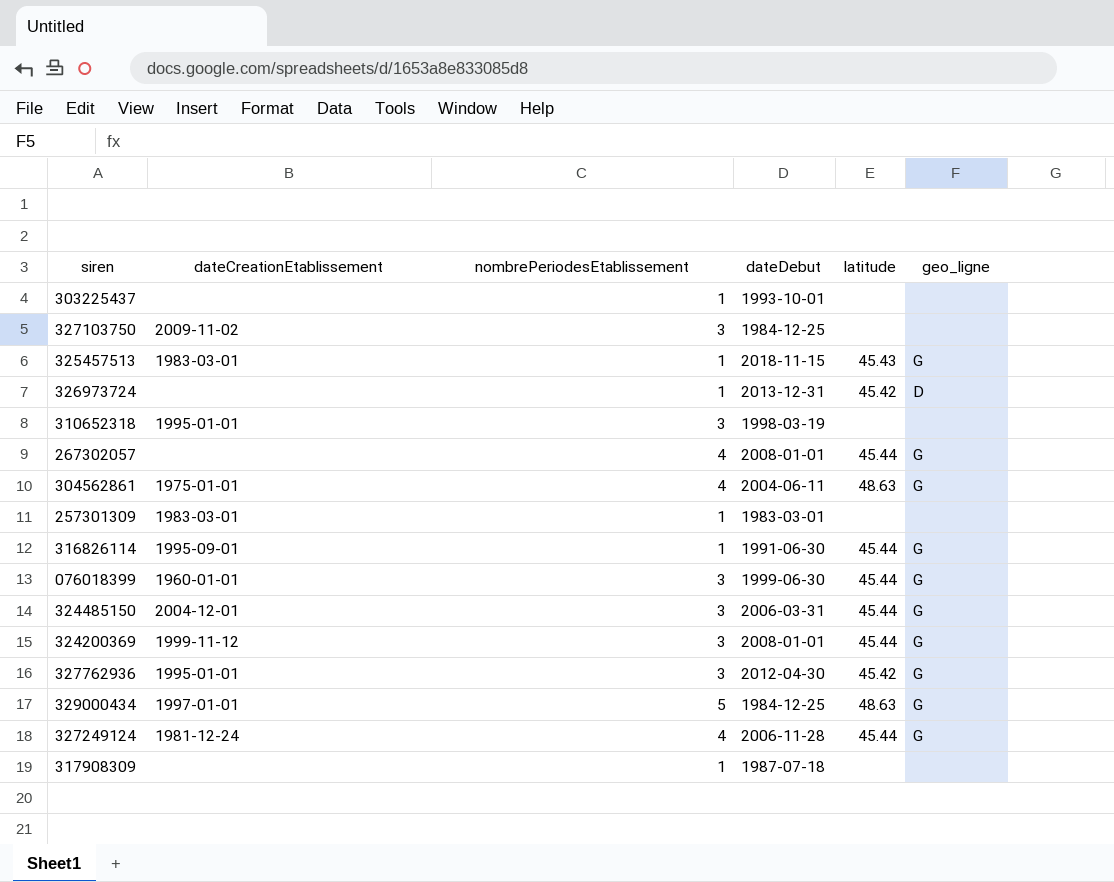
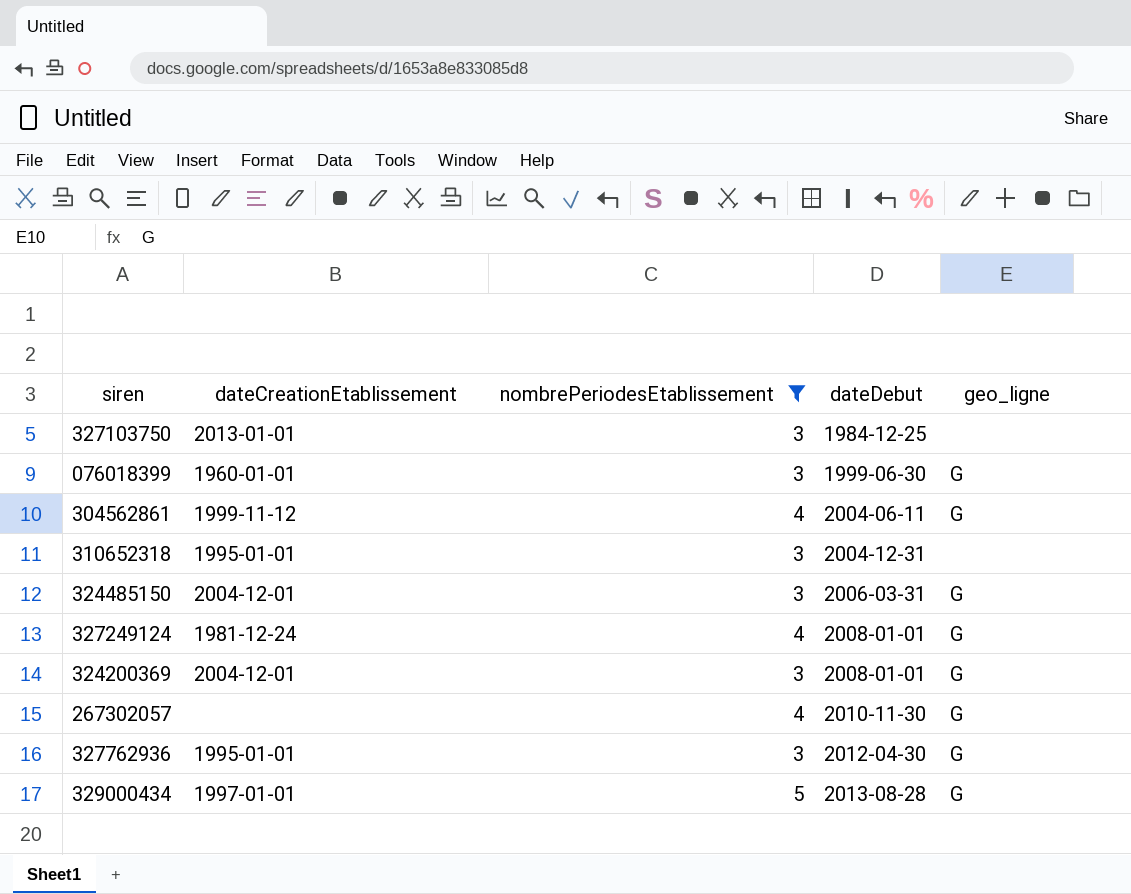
filter: none -> nombrePeriodesEtablissement != 1
row order: none -> dateDebut ascending
column latitude | position: 5 -> none
327103750 | dateCreationEtablissement: 2009-11-02 -> 2013-01-01
304562861 | dateCreationEtablissement: 1975-01-01 -> 1999-11-12
310652318 | dateDebut: 1998-03-19 -> 2004-12-31
327249124 | dateDebut: 2006-11-28 -> 2008-01-01
324200369 | dateCreationEtablissement: 1999-11-12 -> 2004-12-01
267302057 | dateDebut: 2008-01-01 -> 2010-11-30
329000434 | dateDebut: 1984-12-25 -> 2013-08-28

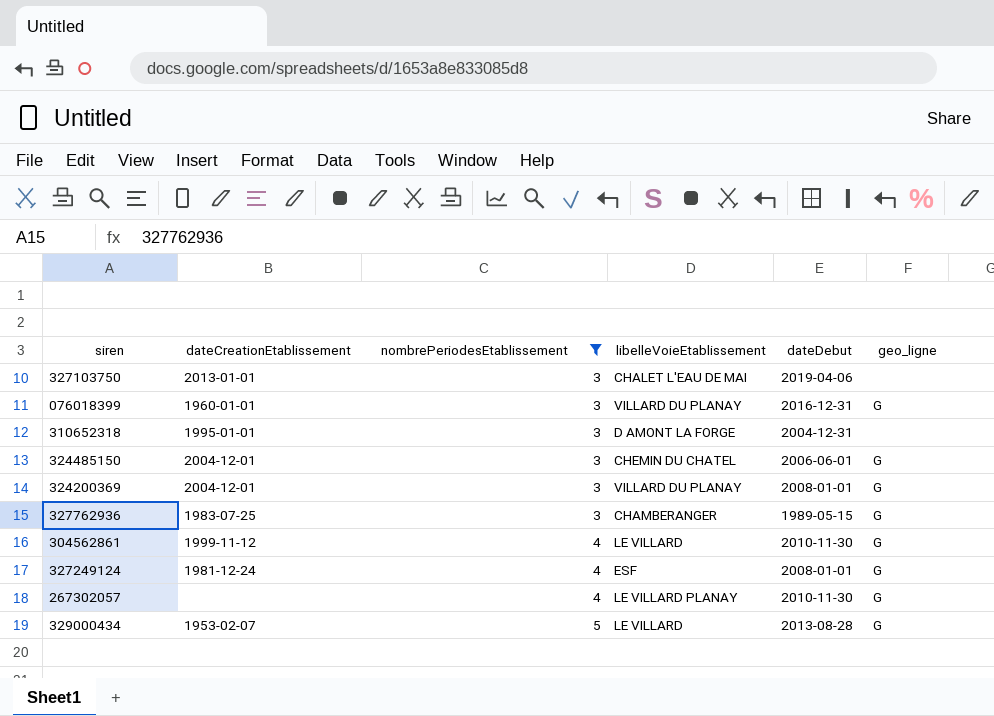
row order: dateDebut ascending -> nombrePeriodesEtablissement ascending
column libelleVoieEtablissement | position: none -> 4
327103750 | dateDebut: 1984-12-25 -> 2019-04-06
076018399 | dateDebut: 1999-06-30 -> 2016-12-31
324485150 | dateDebut: 2006-03-31 -> 2006-06-01
327762936 | dateCreationEtablissement: 1995-01-01 -> 1983-07-25
327762936 | dateDebut: 2012-04-30 -> 1989-05-15
304562861 | dateDebut: 2004-06-11 -> 2010-11-30
329000434 | dateCreationEtablissement: 1997-01-01 -> 1953-02-07

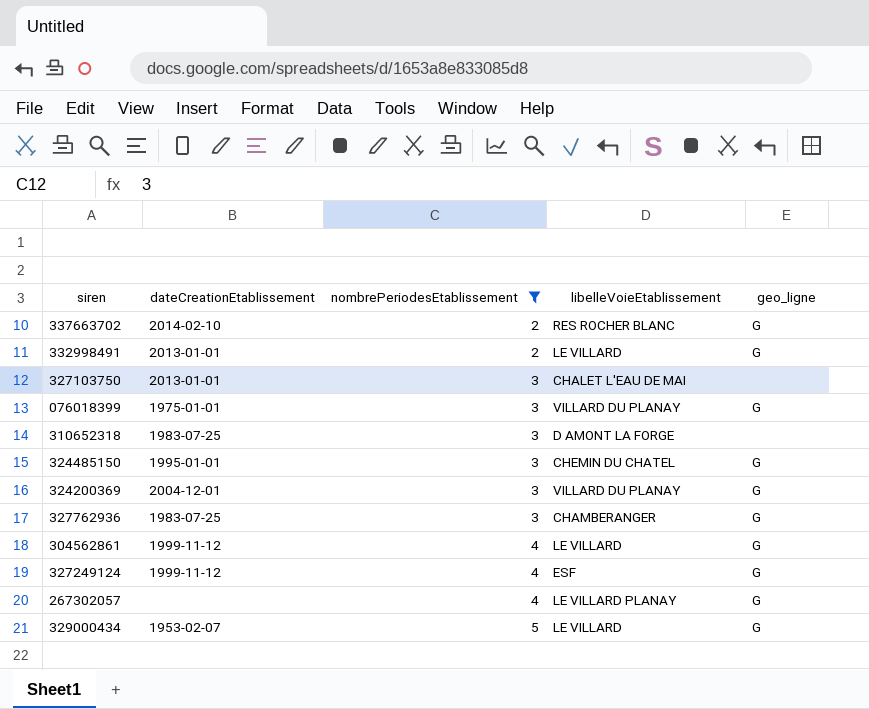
column dateDebut | position: 5 -> none
row 337663702: none -> 2014-02-10 | 2 | RES ROCHER BLANC | G
row 332998491: none -> 2013-01-01 | 2 | LE VILLARD | G
076018399 | dateCreationEtablissement: 1960-01-01 -> 1975-01-01
310652318 | dateCreationEtablissement: 1995-01-01 -> 1983-07-25
324485150 | dateCreationEtablissement: 2004-12-01 -> 1995-01-01
327249124 | dateCreationEtablissement: 1981-12-24 -> 1999-11-12

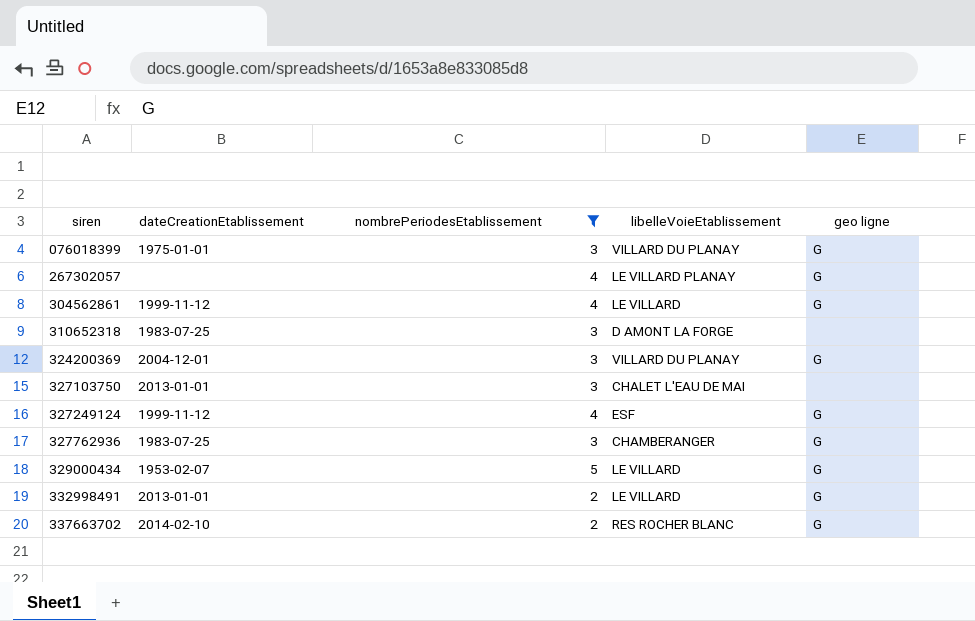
row order: nombrePeriodesEtablissement ascending -> siren ascending
column name: geo_ligne -> geo ligne
row 324485150: 1995-01-01 | 3 | CHEMIN DU CHATEL | G -> none

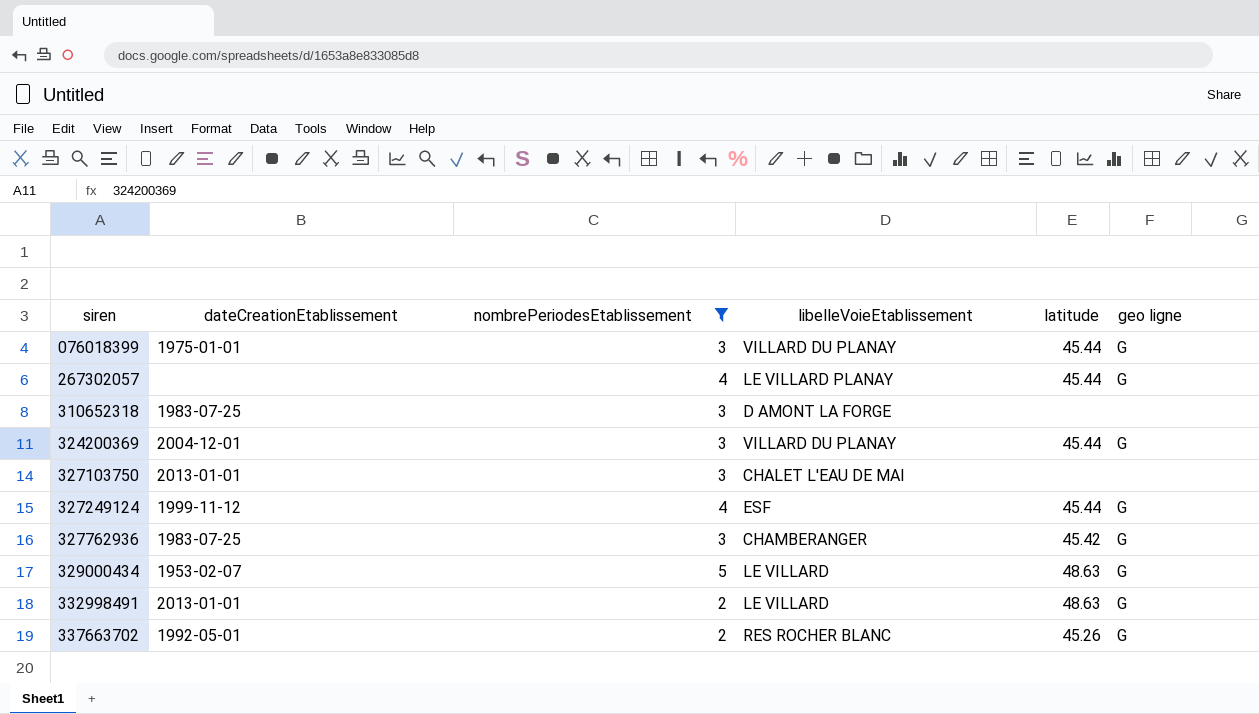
column latitude | position: none -> 5
row 304562861: 1999-11-12 | 4 | LE VILLARD | G -> none
337663702 | dateCreationEtablissement: 2014-02-10 -> 1992-05-01

